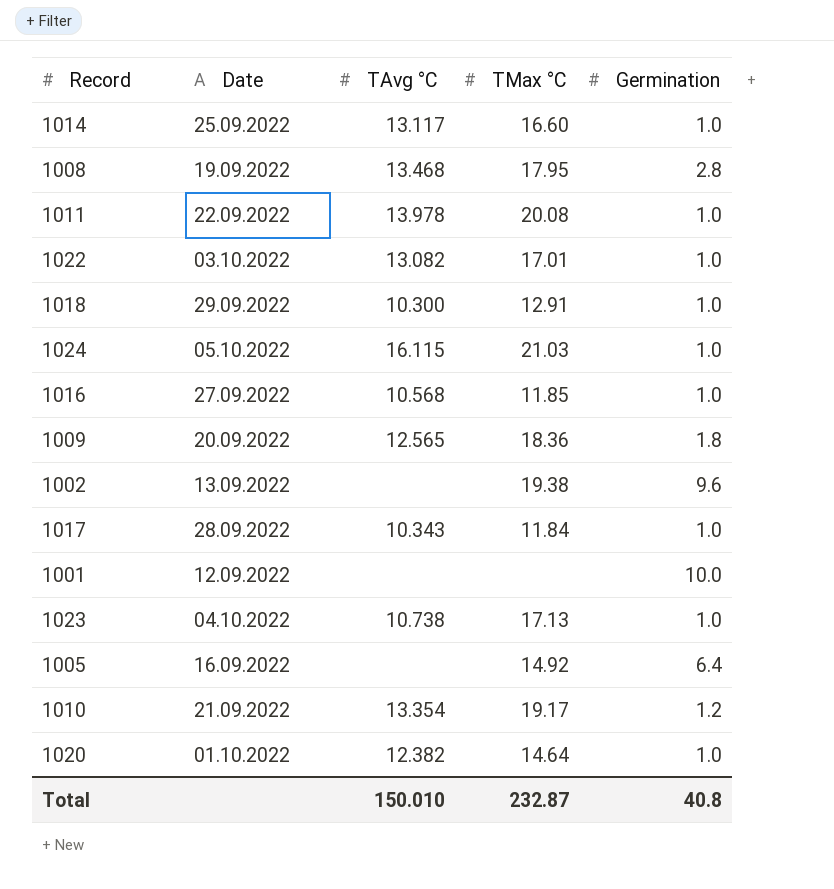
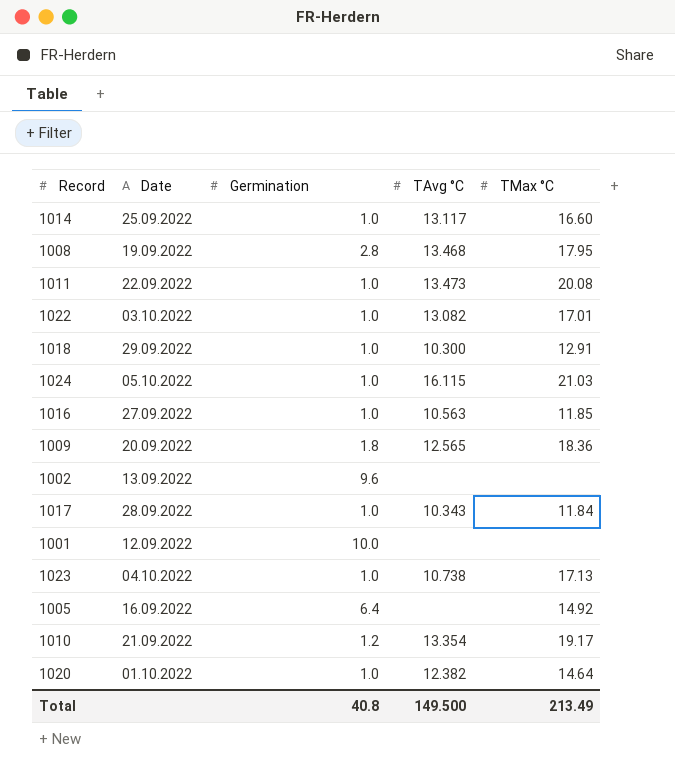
column Germination | position: 5 -> 3
1011 | TAvg °C: 13.978 -> 13.473
1016 | TAvg °C: 10.568 -> 10.563
1002 | TMax °C: 19.38 -> none
Total | TAvg °C: 150.010 -> 149.500
Total | TMax °C: 232.87 -> 213.49

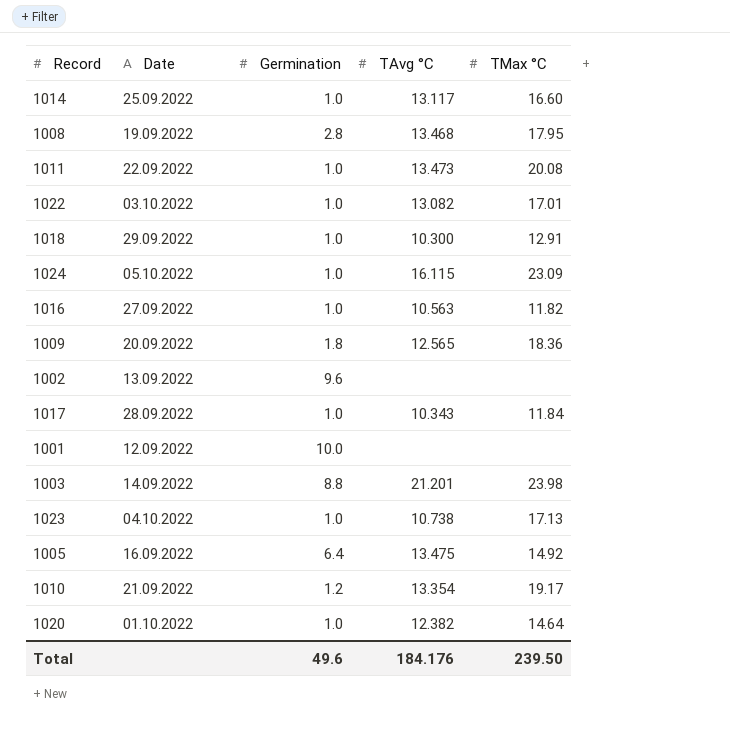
1024 | TMax °C: 21.03 -> 23.09
1016 | TMax °C: 11.85 -> 11.82
row 1003: none -> 14.09.2022 | 8.8 | 21.201 | 23.98
1005 | TAvg °C: none -> 13.475
Total | Germination: 40.8 -> 49.6
Total | TAvg °C: 149.500 -> 184.176
Total | TMax °C: 213.49 -> 239.50

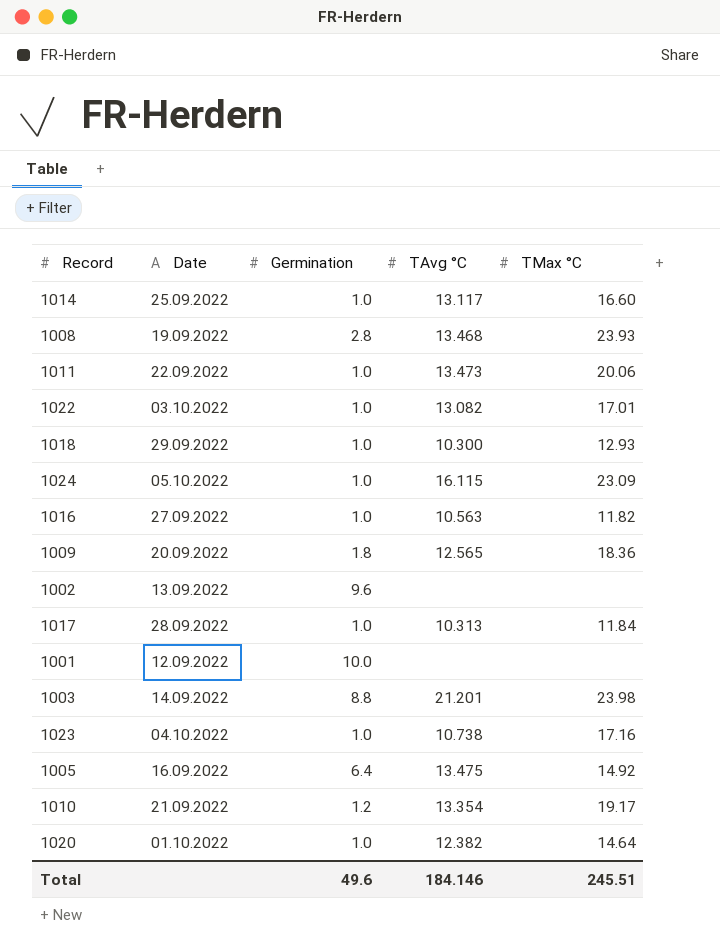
1008 | TMax °C: 17.95 -> 23.93
1011 | TMax °C: 20.08 -> 20.06
1018 | TMax °C: 12.91 -> 12.93
1017 | TAvg °C: 10.343 -> 10.313
1023 | TMax °C: 17.13 -> 17.16
Total | TAvg °C: 184.176 -> 184.146
Total | TMax °C: 239.50 -> 245.51

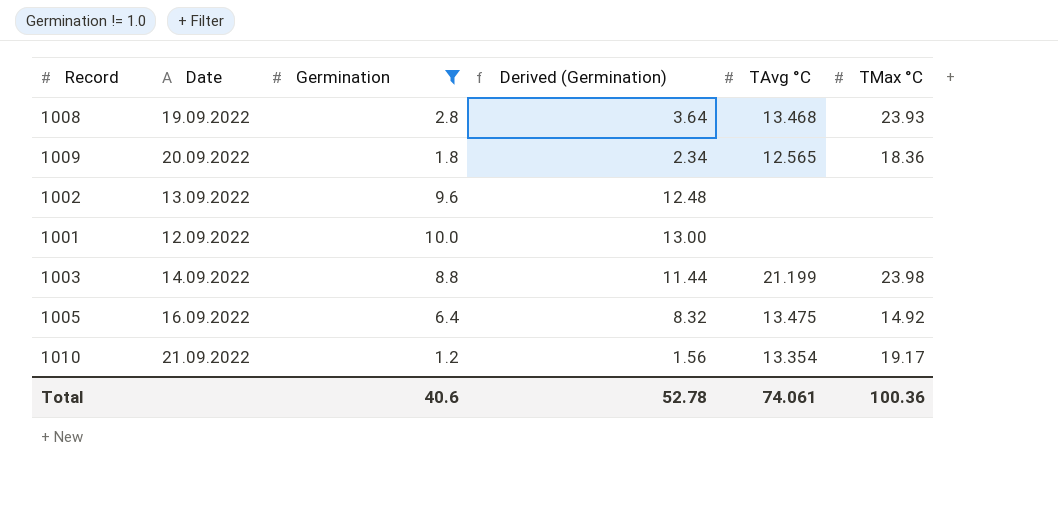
filter: none -> Germination != 1.0
column Derived (Germination) | formula: none -> [Germination] * 1.3
1003 | TAvg °C: 21.201 -> 21.199
Total | Germination: 49.6 -> 40.6
Total | TAvg °C: 184.146 -> 74.061
Total | TMax °C: 245.51 -> 100.36

